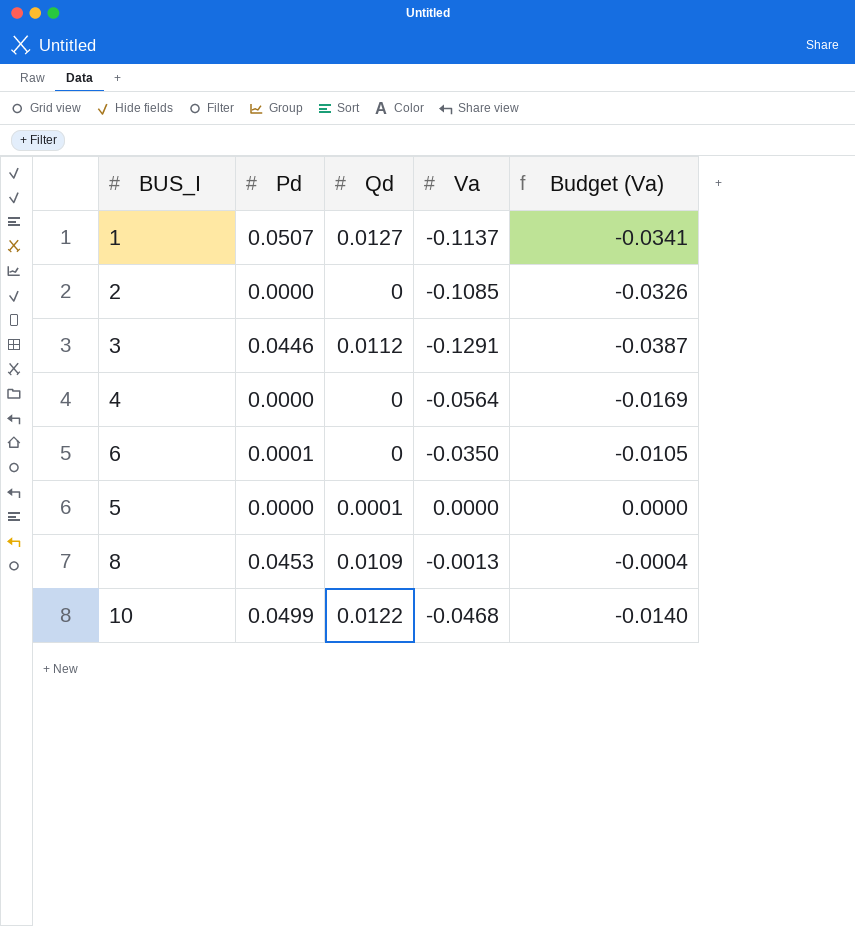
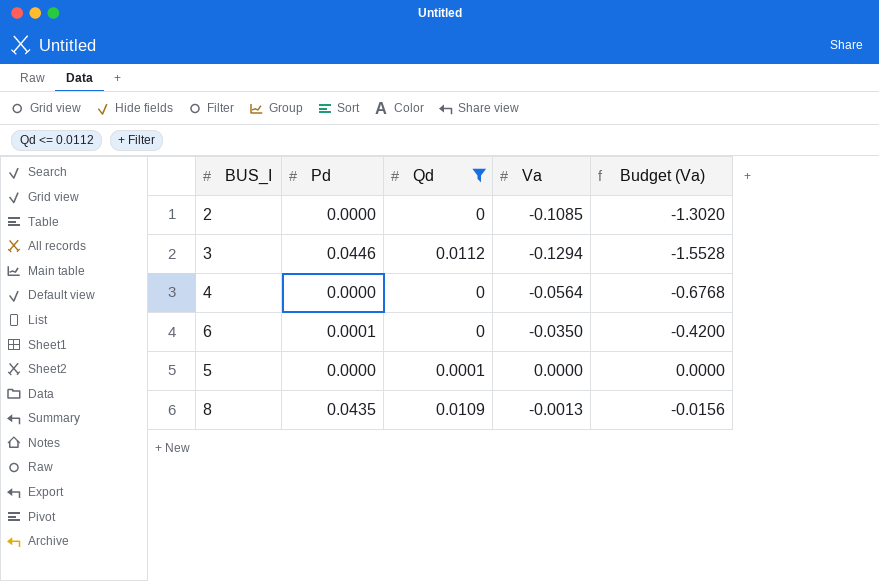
filter: none -> Qd <= 0.0112
column Budget (Va) | formula: [Va] * 0.3 -> [Va] * 12
3 | Va: -0.1291 -> -0.1294
8 | Pd: 0.0453 -> 0.0435

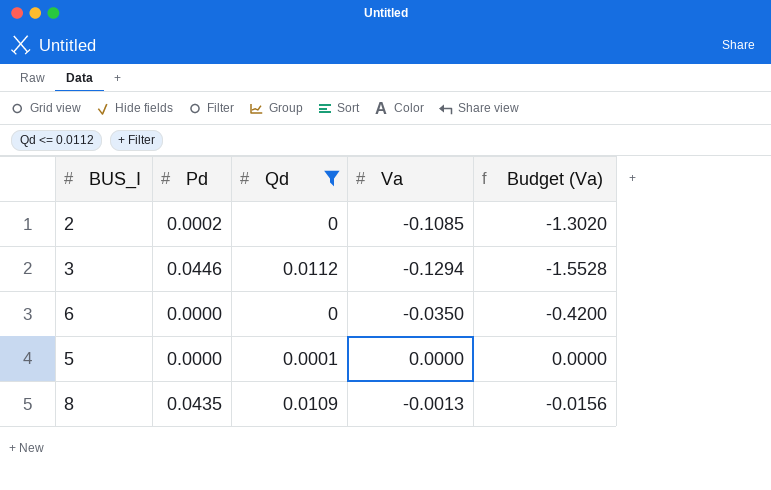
row 4: 0.0000 | 0 | -0.0564 | -0.6768 -> none
2 | Pd: 0.0000 -> 0.0002
6 | Pd: 0.0001 -> 0.0000

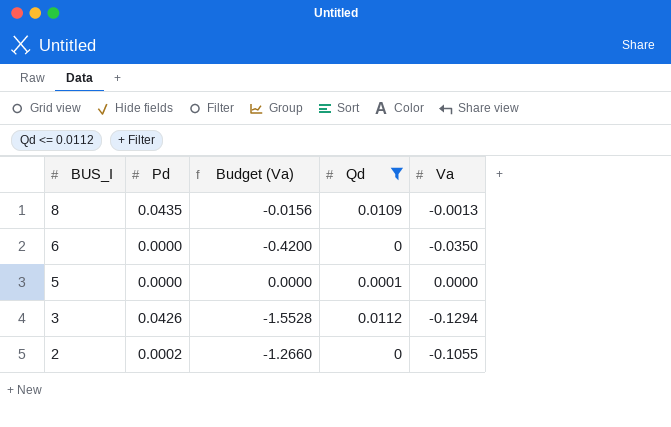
row order: none -> BUS_I descending
column Budget (Va) | position: 5 -> 3
3 | Pd: 0.0446 -> 0.0426
2 | Budget (Va): -1.3020 -> -1.2660
2 | Va: -0.1085 -> -0.1055

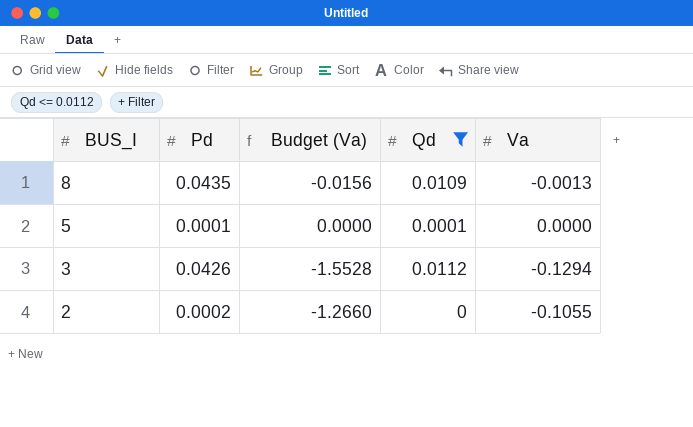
row 6: 0.0000 | -0.4200 | 0 | -0.0350 -> none
5 | Pd: 0.0000 -> 0.0001

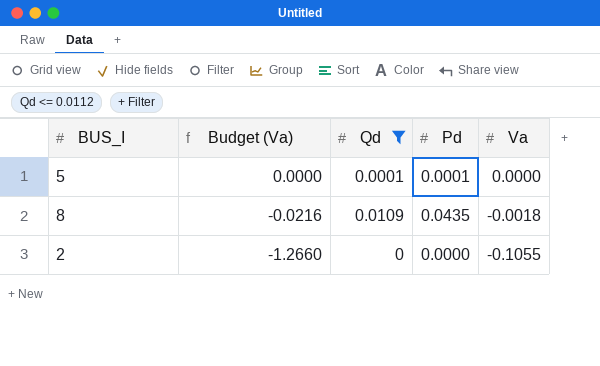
row order: BUS_I descending -> Budget (Va) descending
column Pd | position: 2 -> 4
row 3: 0.0426 | -1.5528 | 0.0112 | -0.1294 -> none
8 | Budget (Va): -0.0156 -> -0.0216
8 | Va: -0.0013 -> -0.0018
2 | Pd: 0.0002 -> 0.0000

